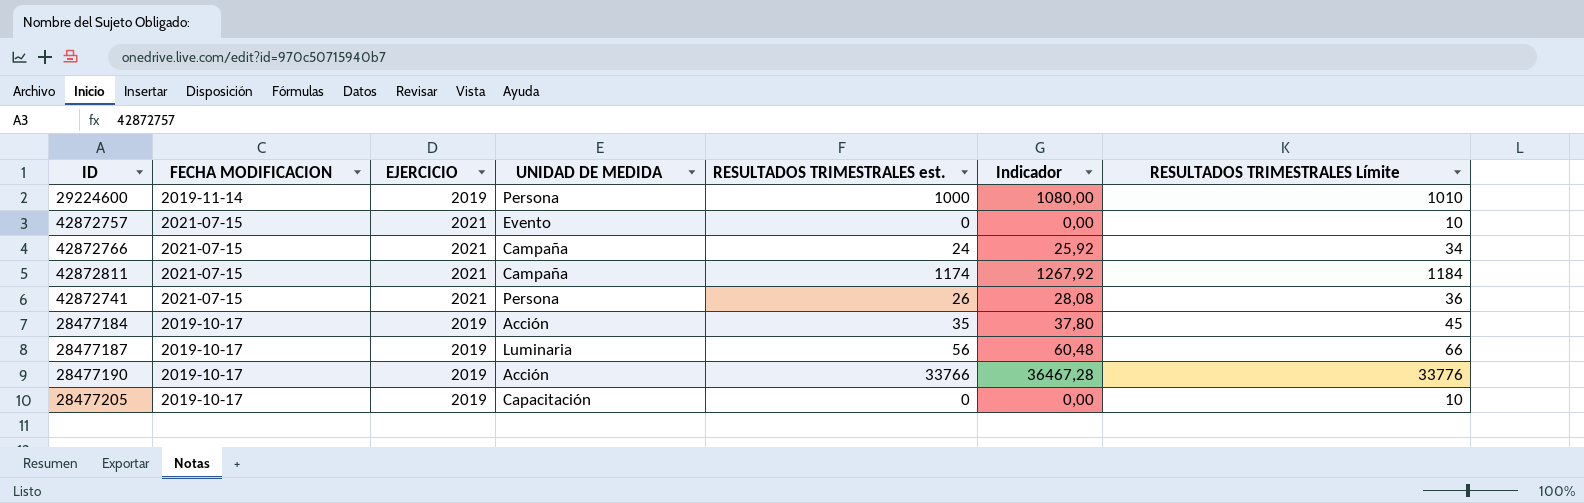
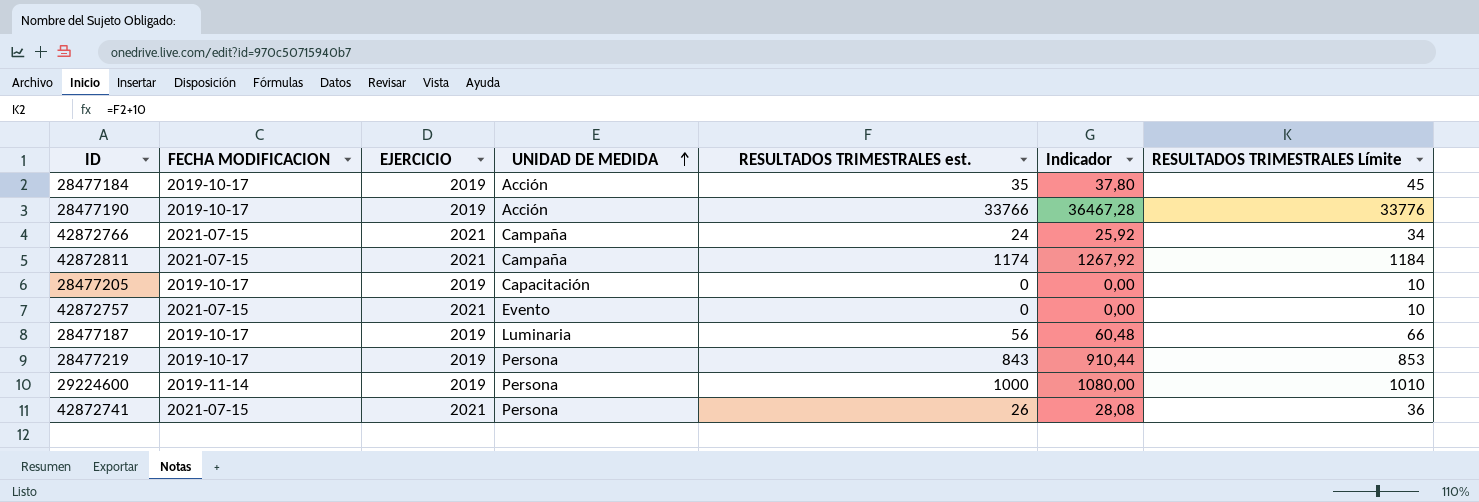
row order: none -> UNIDAD DE MEDIDA ascending
row 28477219: none -> 2019-10-17 | 2019 | Persona | 843 | 910,44 | 853

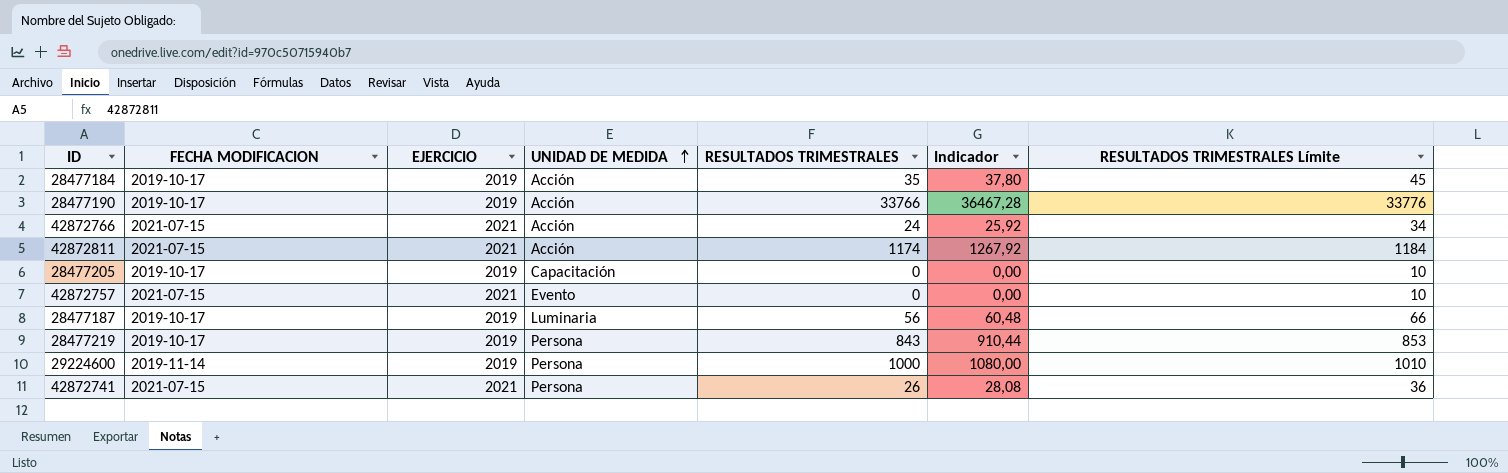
column name: RESULTADOS TRIMESTRALES est. -> RESULTADOS TRIMESTRALES
42872766 | UNIDAD DE MEDIDA: Campaña -> Acción
42872811 | UNIDAD DE MEDIDA: Campaña -> Acción

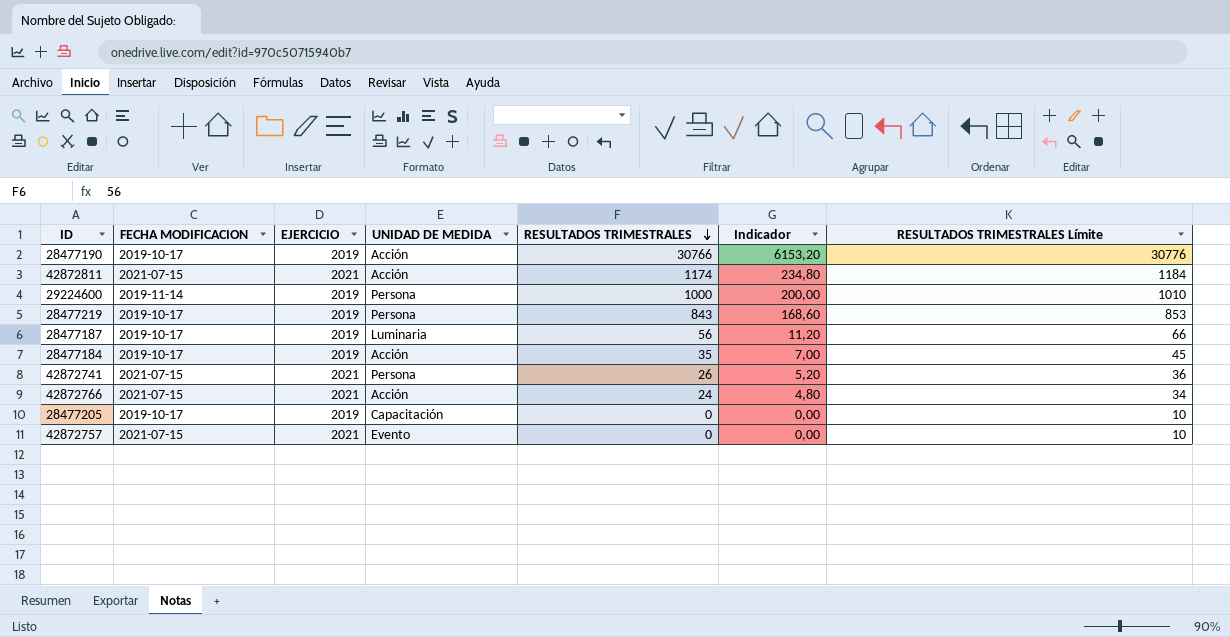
row order: UNIDAD DE MEDIDA ascending -> RESULTADOS TRIMESTRALES descending
column Indicador | formula: [RESULTADOS TRIMESTRALES] * 1,08 -> [RESULTADOS TRIMESTRALES] * 0,2
28477190 | RESULTADOS TRIMESTRALES: 33766 -> 30766
28477190 | RESULTADOS TRIMESTRALES Límite: 33776 -> 30776

